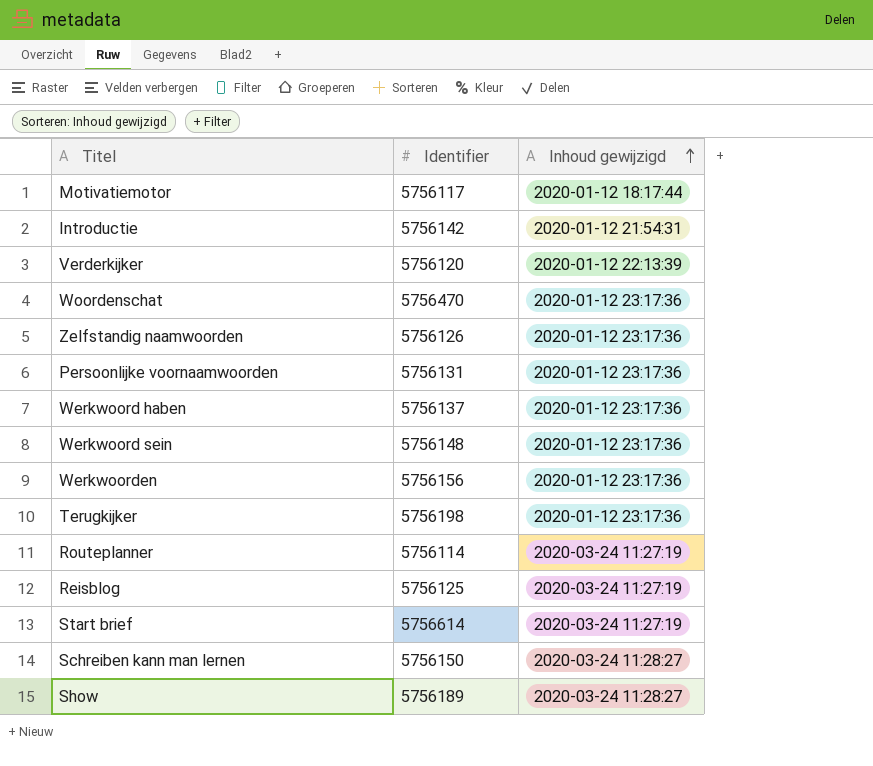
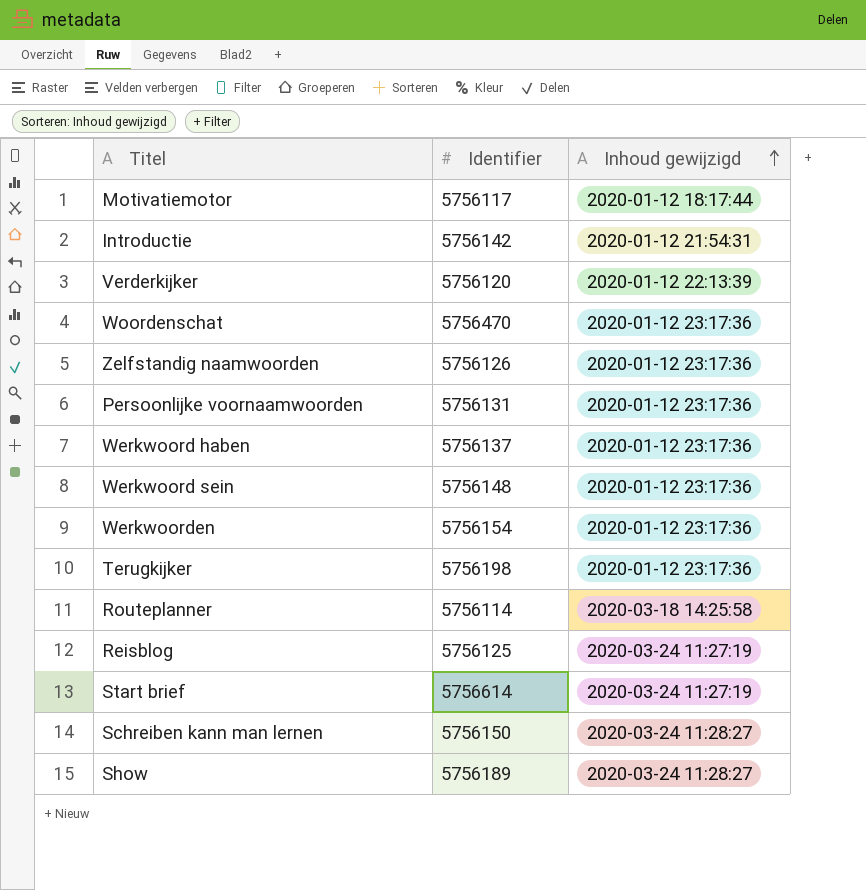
Werkwoorden | Identifier: 5756156 -> 5756154
Routeplanner | Inhoud gewijzigd: 2020-03-24 11:27:19 -> 2020-03-18 14:25:58

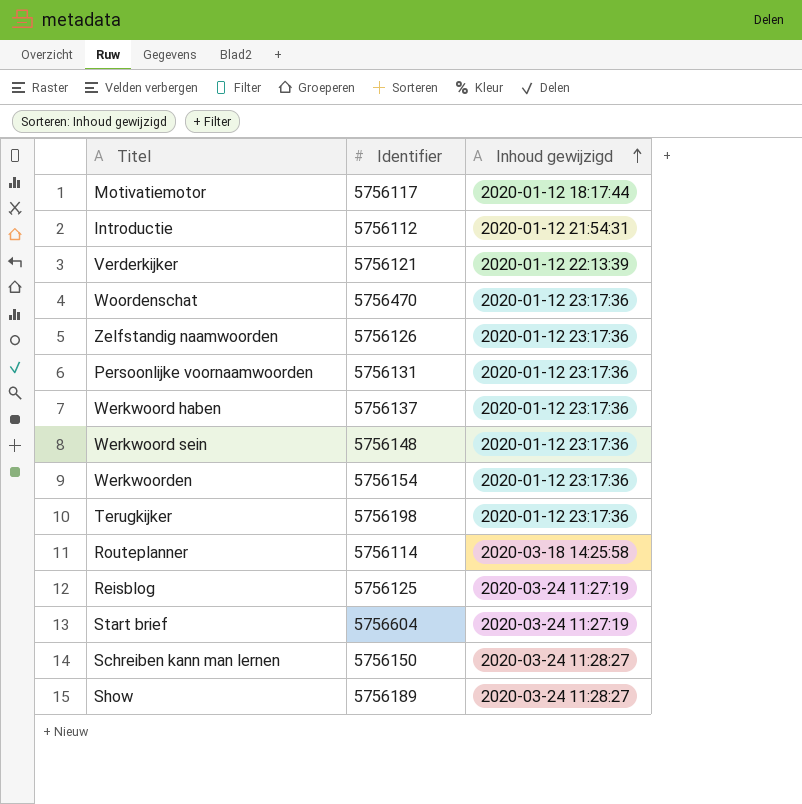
Introductie | Identifier: 5756142 -> 5756112
Verderkijker | Identifier: 5756120 -> 5756121
Start brief | Identifier: 5756614 -> 5756604

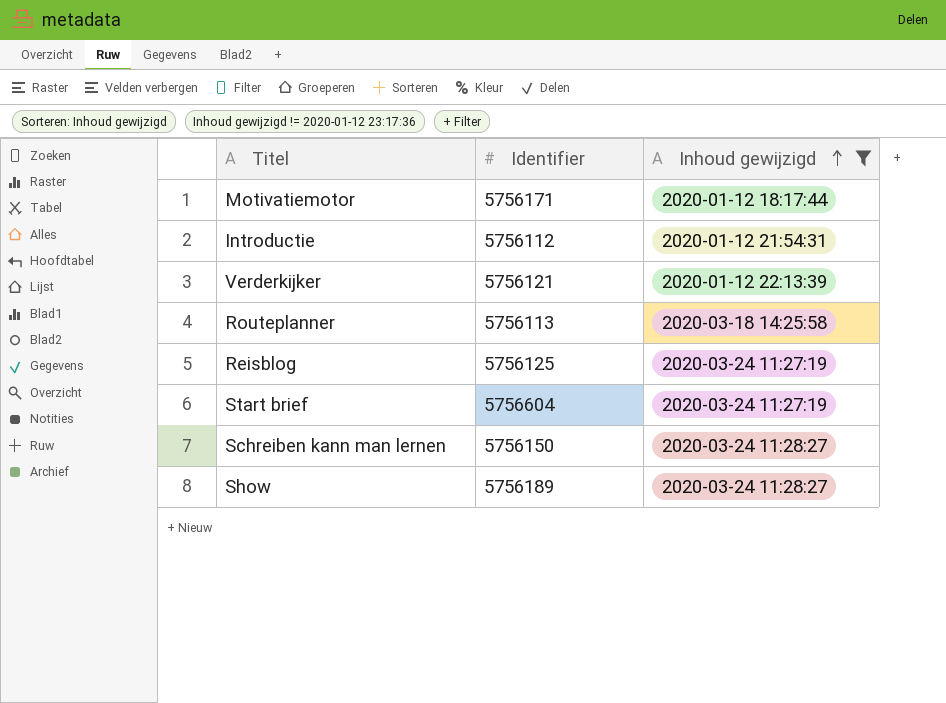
filter: none -> Inhoud gewijzigd != 2020-01-12 23:17:36
Motivatiemotor | Identifier: 5756117 -> 5756171
Routeplanner | Identifier: 5756114 -> 5756113

